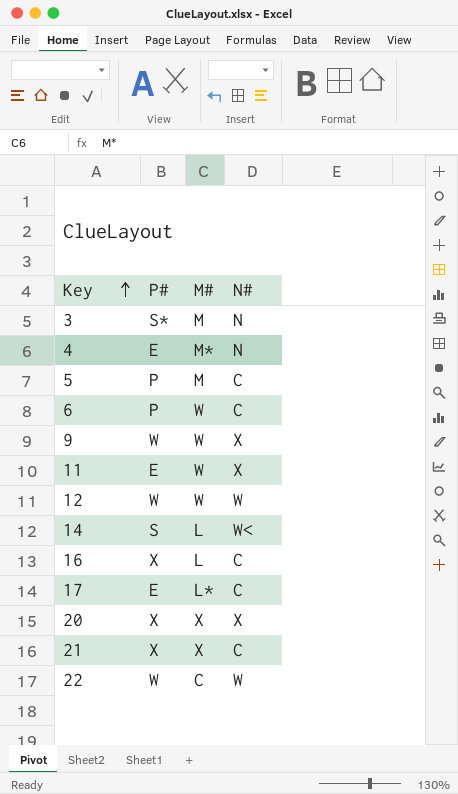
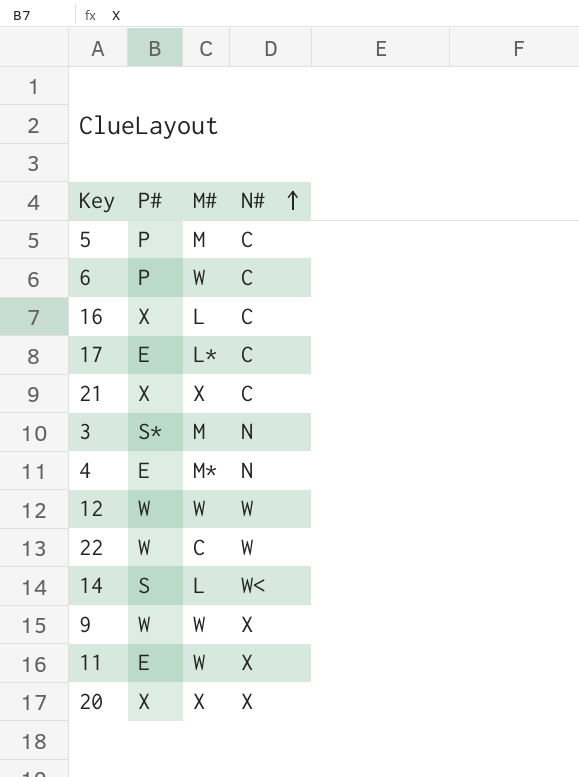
row order: Key ascending -> N# ascending

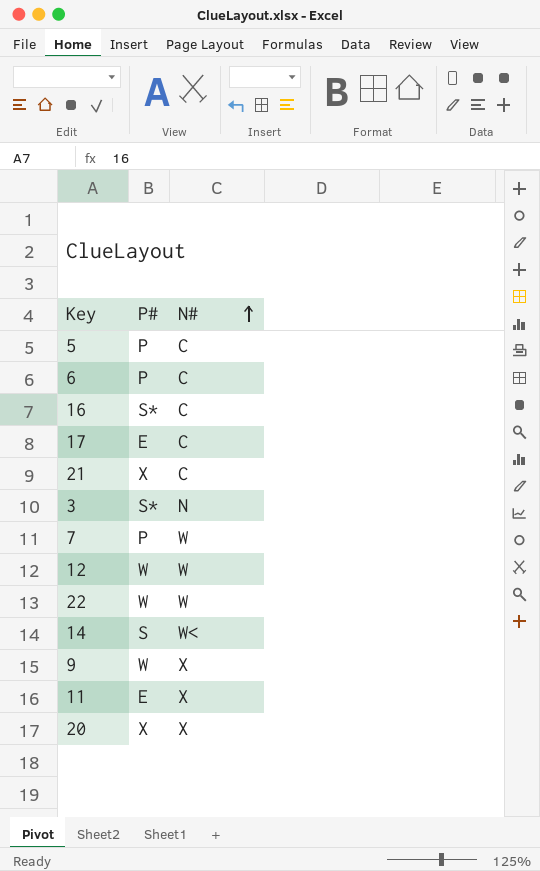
column M# | position: 3 -> none
row 4: E | M* | N -> none
16 | P#: X -> S*
row 7: none -> P | W

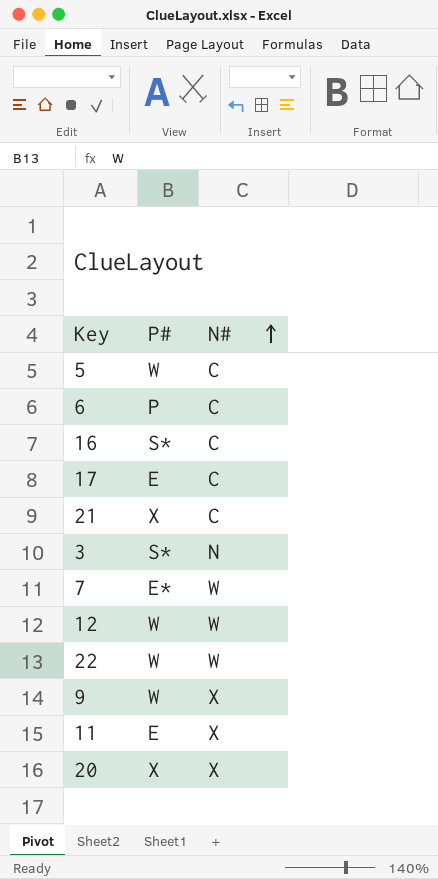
row 14: S | W< -> none
5 | P#: P -> W
7 | P#: P -> E*

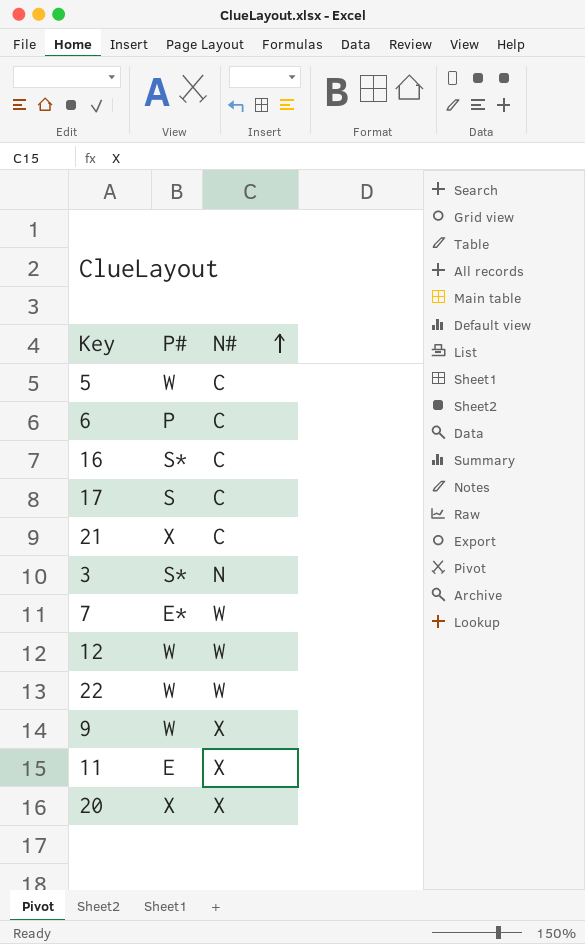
17 | P#: E -> S

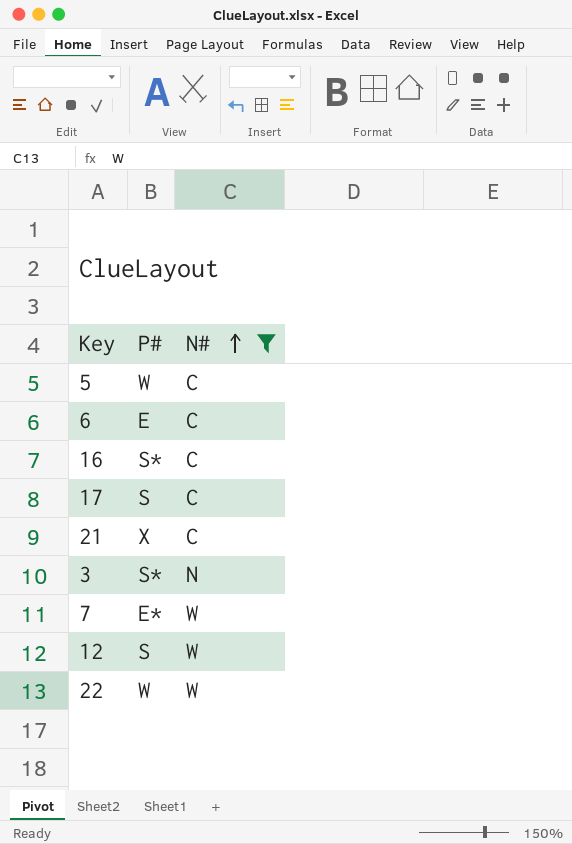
filter: none -> N# != X
6 | P#: P -> E
12 | P#: W -> S

